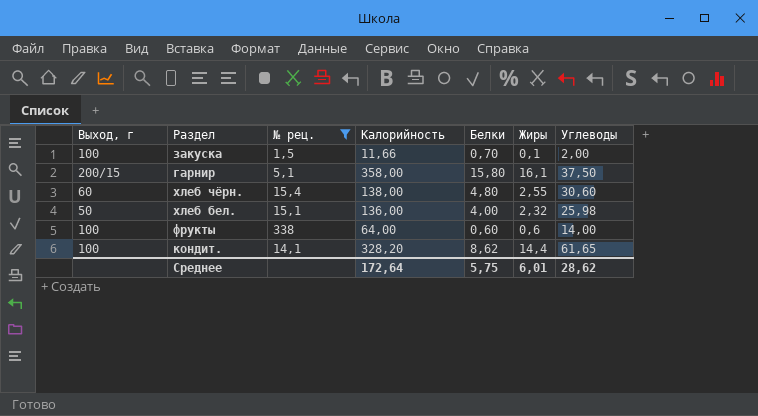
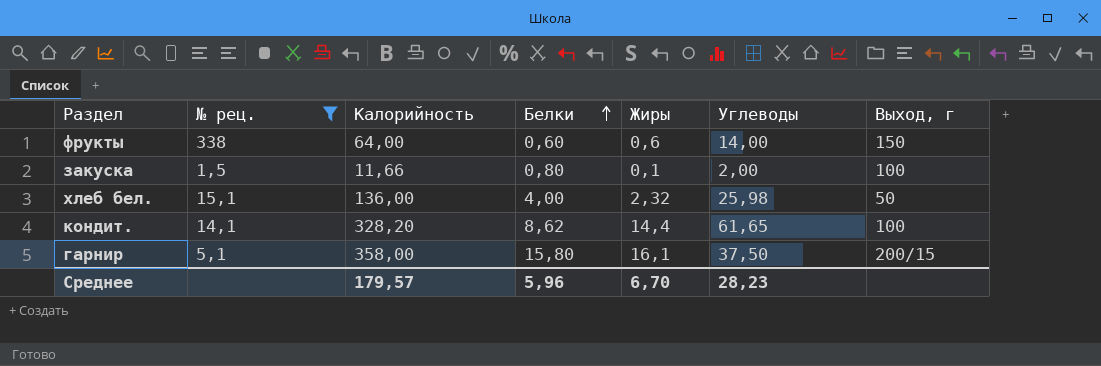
row order: none -> Белки ascending
column Выход, г | position: 1 -> 7
row хлеб чёрн.: 60 | 15,4 | 138,00 | 4,80 | 2,55 | 30,60 -> none
фрукты | Выход, г: 100 -> 150
закуска | Белки: 0,70 -> 0,80
Среднее | Калорийность: 172,64 -> 179,57
Среднее | Белки: 5,75 -> 5,96
Среднее | Жиры: 6,01 -> 6,70
Среднее | Углеводы: 28,62 -> 28,23

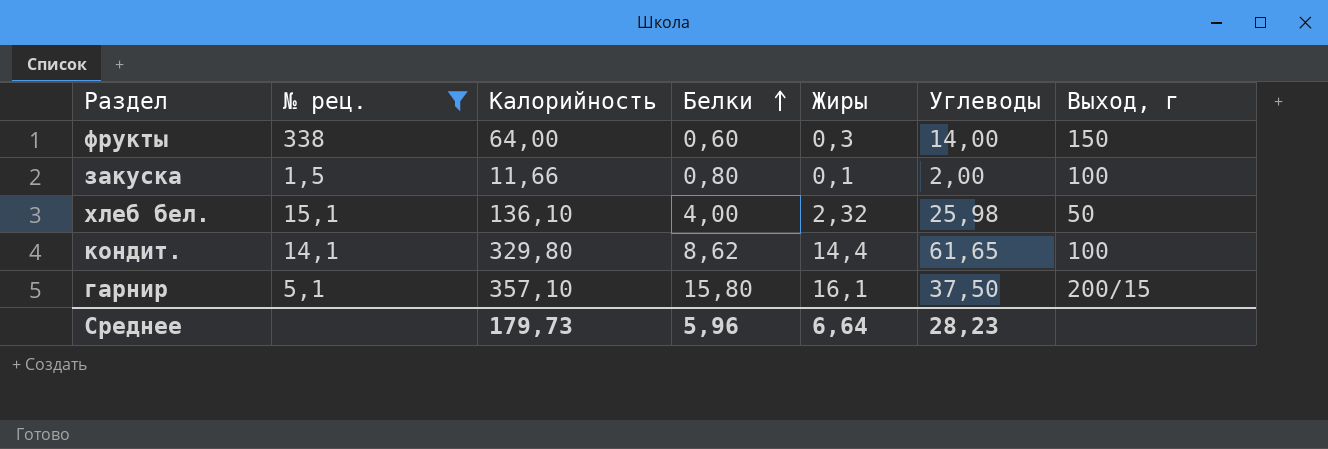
фрукты | Жиры: 0,6 -> 0,3
хлеб бел. | Калорийность: 136,00 -> 136,10
кондит. | Калорийность: 328,20 -> 329,80
гарнир | Калорийность: 358,00 -> 357,10
Среднее | Калорийность: 179,57 -> 179,73
Среднее | Жиры: 6,70 -> 6,64

